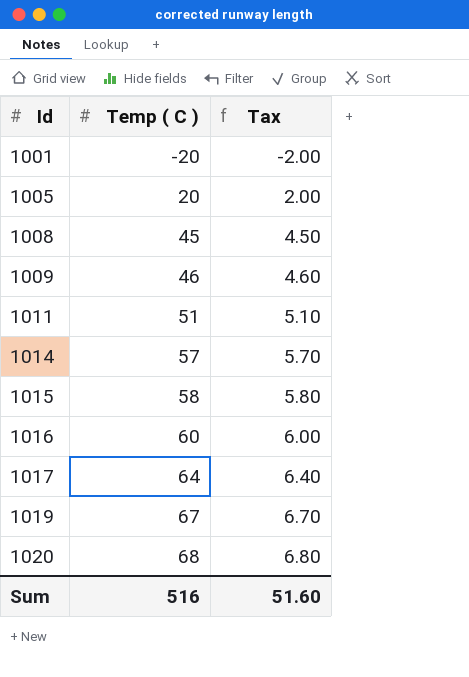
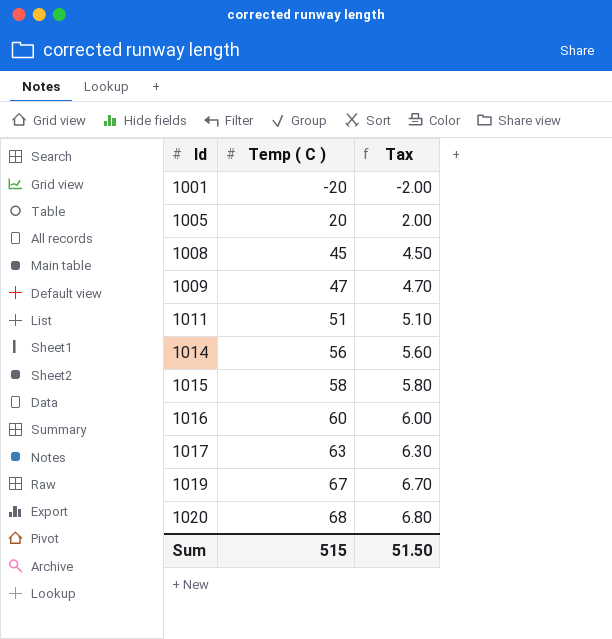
1009 | Temp ( C ): 46 -> 47
1009 | Tax: 4.60 -> 4.70
1014 | Temp ( C ): 57 -> 56
1014 | Tax: 5.70 -> 5.60
1017 | Temp ( C ): 64 -> 63
1017 | Tax: 6.40 -> 6.30
Sum | Temp ( C ): 516 -> 515
Sum | Tax: 51.60 -> 51.50

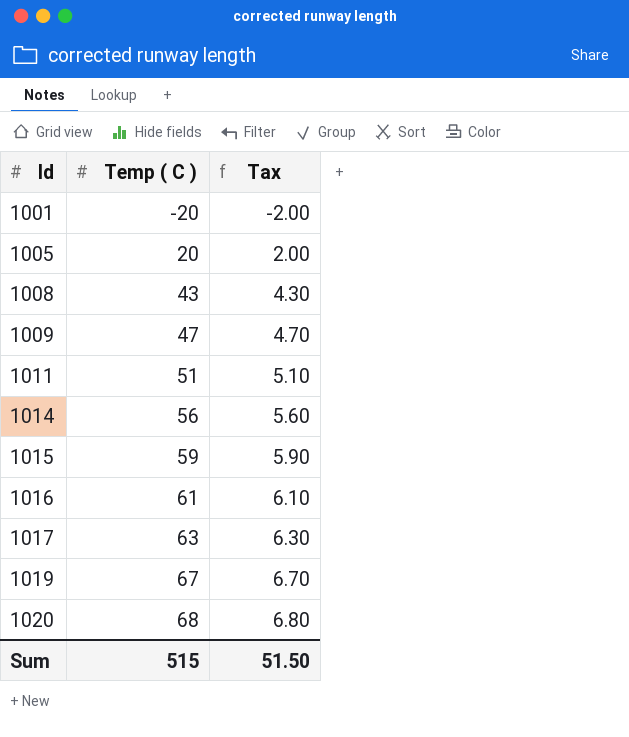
1008 | Temp ( C ): 45 -> 43
1008 | Tax: 4.50 -> 4.30
1015 | Temp ( C ): 58 -> 59
1015 | Tax: 5.80 -> 5.90
1016 | Temp ( C ): 60 -> 61
1016 | Tax: 6.00 -> 6.10

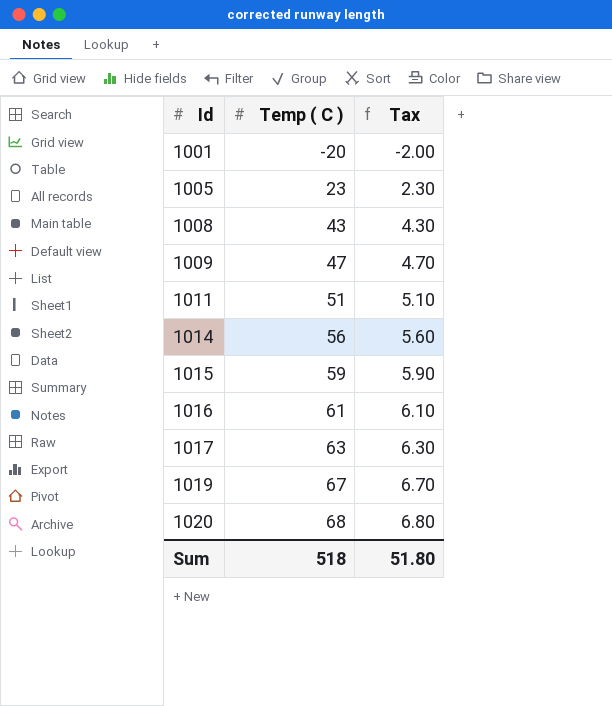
1005 | Temp ( C ): 20 -> 23
1005 | Tax: 2.00 -> 2.30
Sum | Temp ( C ): 515 -> 518
Sum | Tax: 51.50 -> 51.80

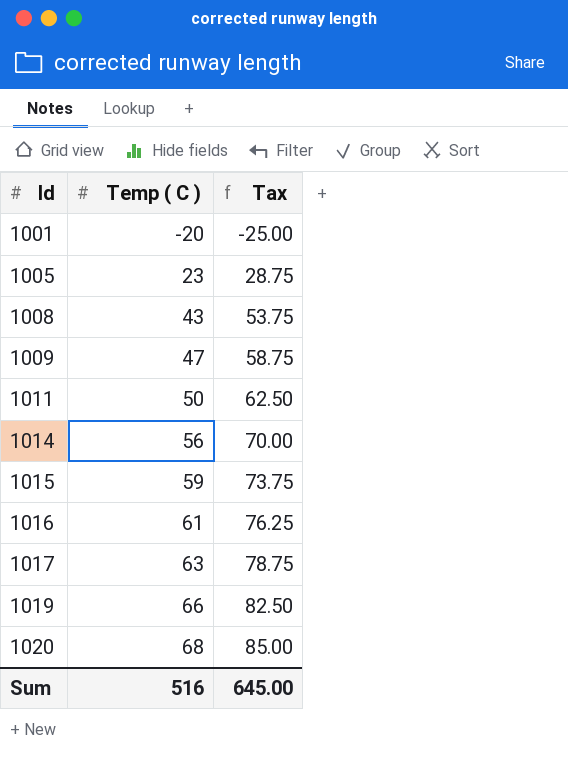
column Tax | formula: [Temp ( C )] * 0.1 -> [Temp ( C )] * 1.25
1011 | Temp ( C ): 51 -> 50
1019 | Temp ( C ): 67 -> 66
Sum | Temp ( C ): 518 -> 516
Sum | Tax: 51.80 -> 645.00

